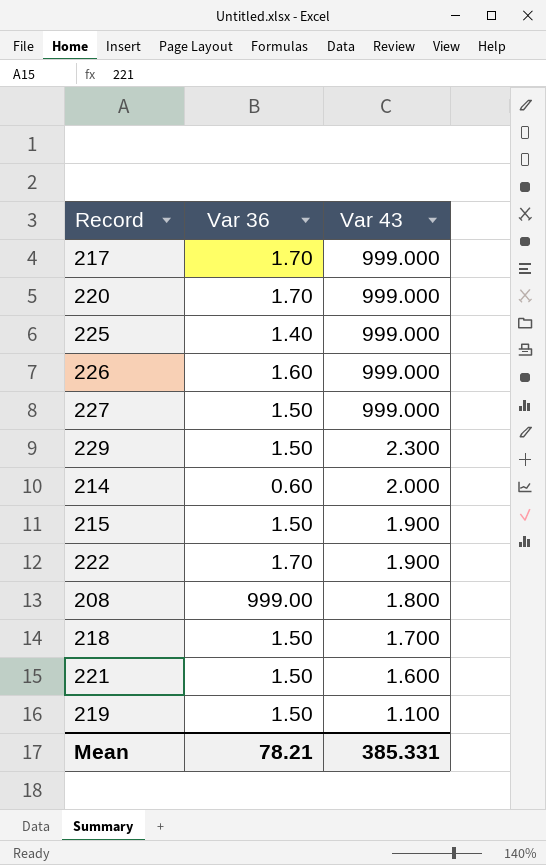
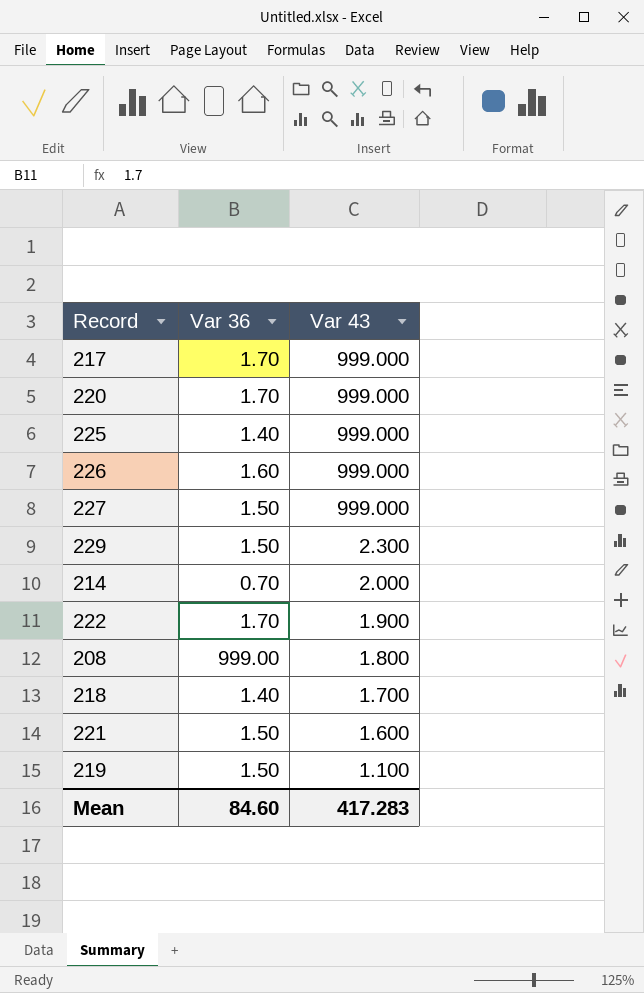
row 215: 1.50 | 1.900 -> none
214 | Var 36: 0.60 -> 0.70
218 | Var 36: 1.50 -> 1.40
Mean | Var 36: 78.21 -> 84.60
Mean | Var 43: 385.331 -> 417.283

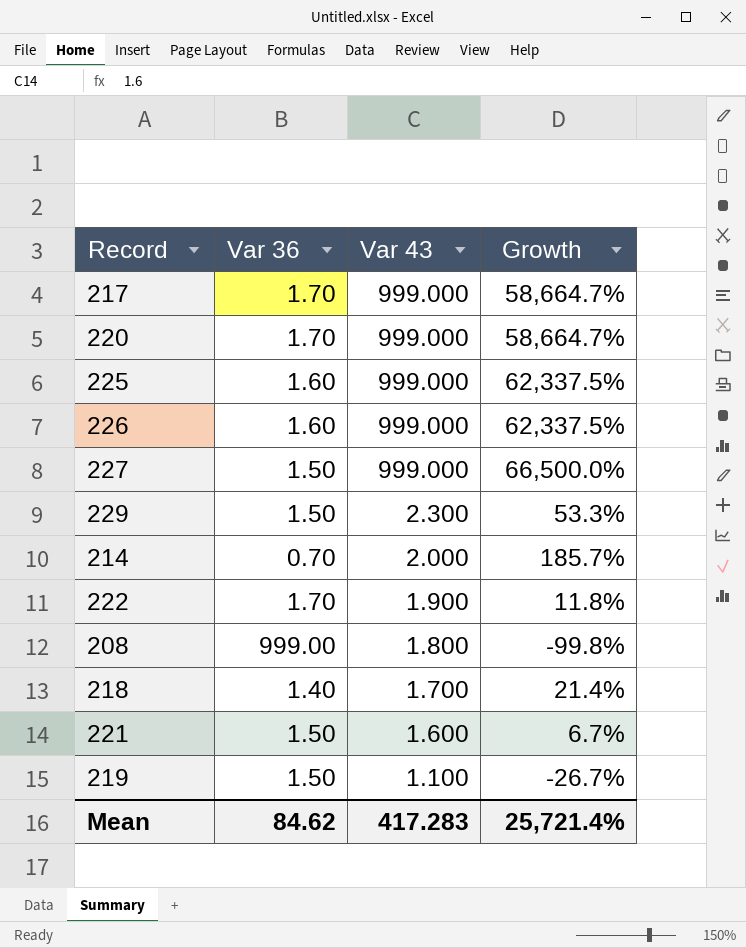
column Growth | formula: none -> ([Var 43] - [Var 36]) / [Var 36]
225 | Var 36: 1.40 -> 1.60
Mean | Var 36: 84.60 -> 84.62

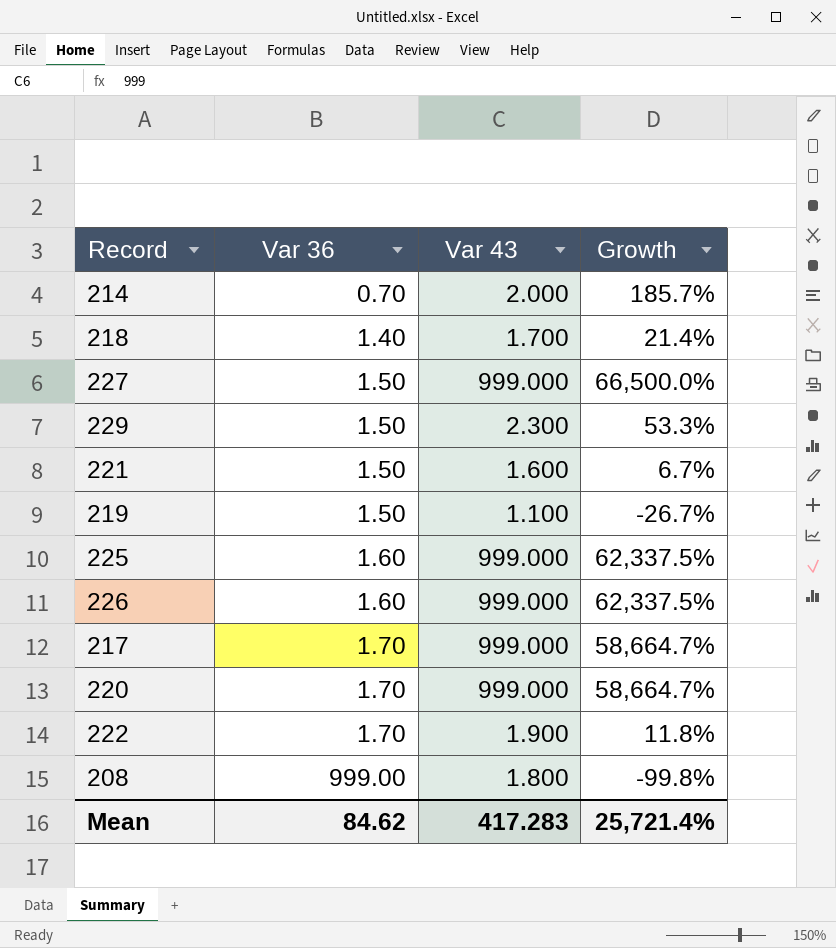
row order: Var 43 descending -> Var 36 ascending

